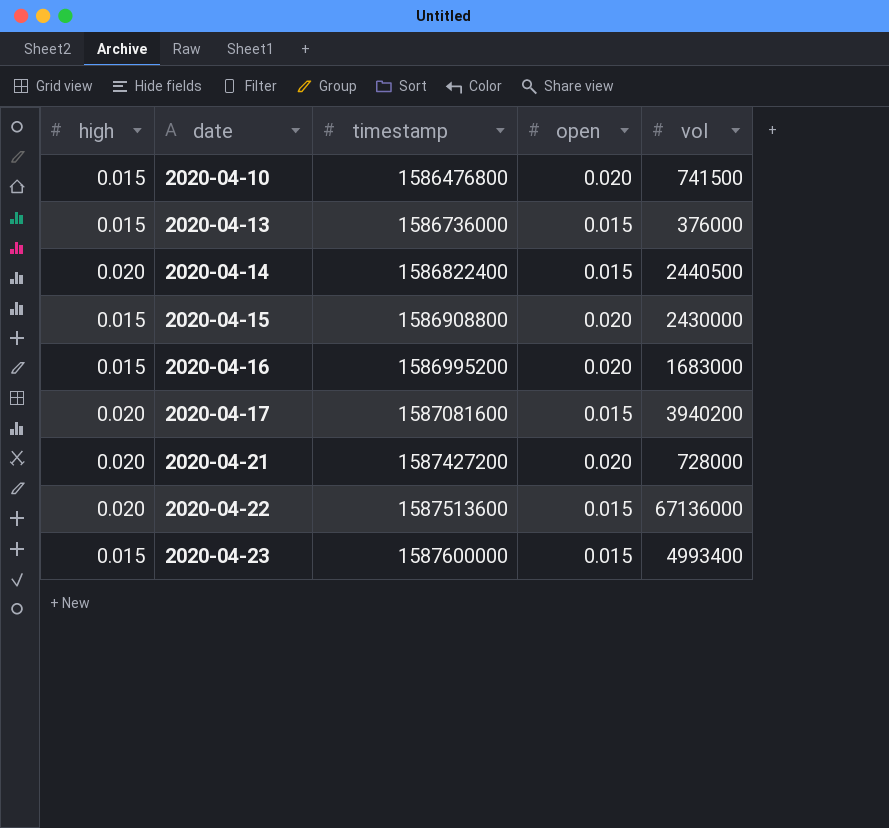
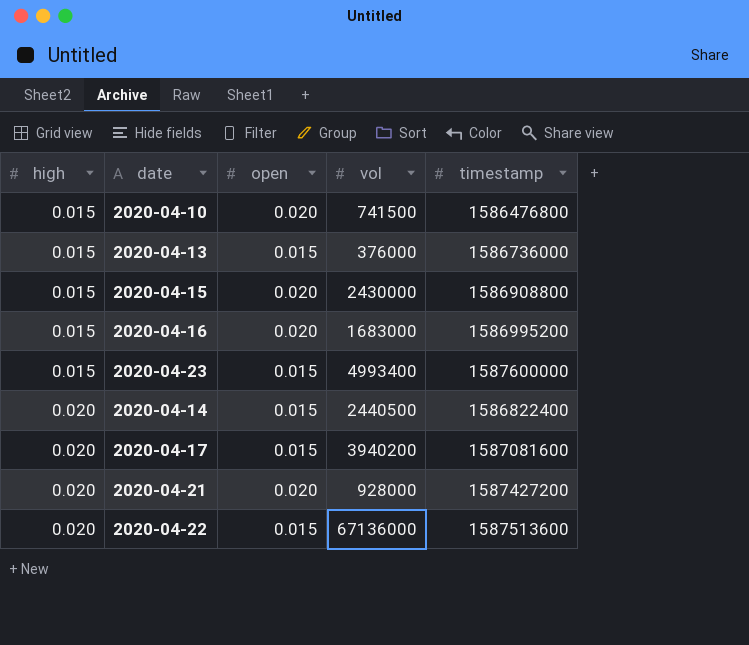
row order: date ascending -> high ascending
column timestamp | position: 3 -> 5
2020-04-21 | vol: 728000 -> 928000

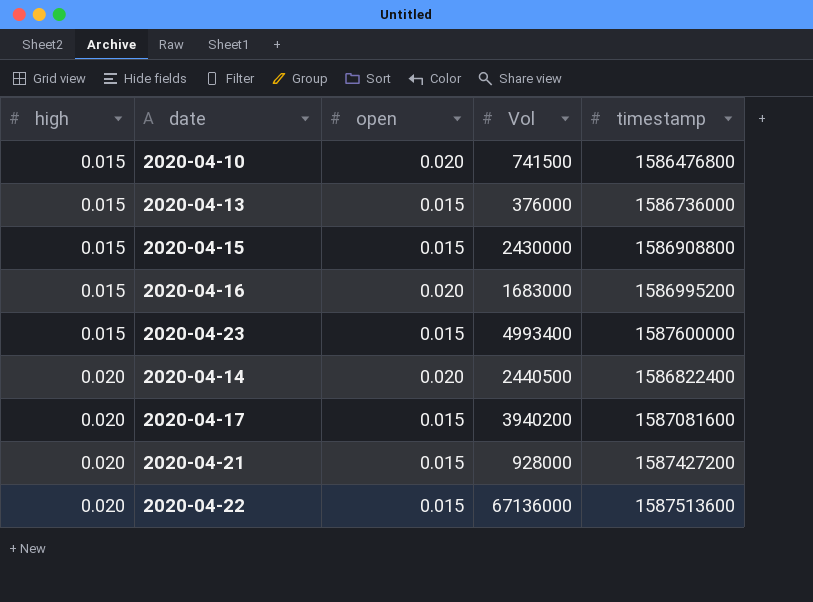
column name: vol -> Vol
2020-04-15 | open: 0.020 -> 0.015
2020-04-14 | open: 0.015 -> 0.020
2020-04-21 | open: 0.020 -> 0.015

